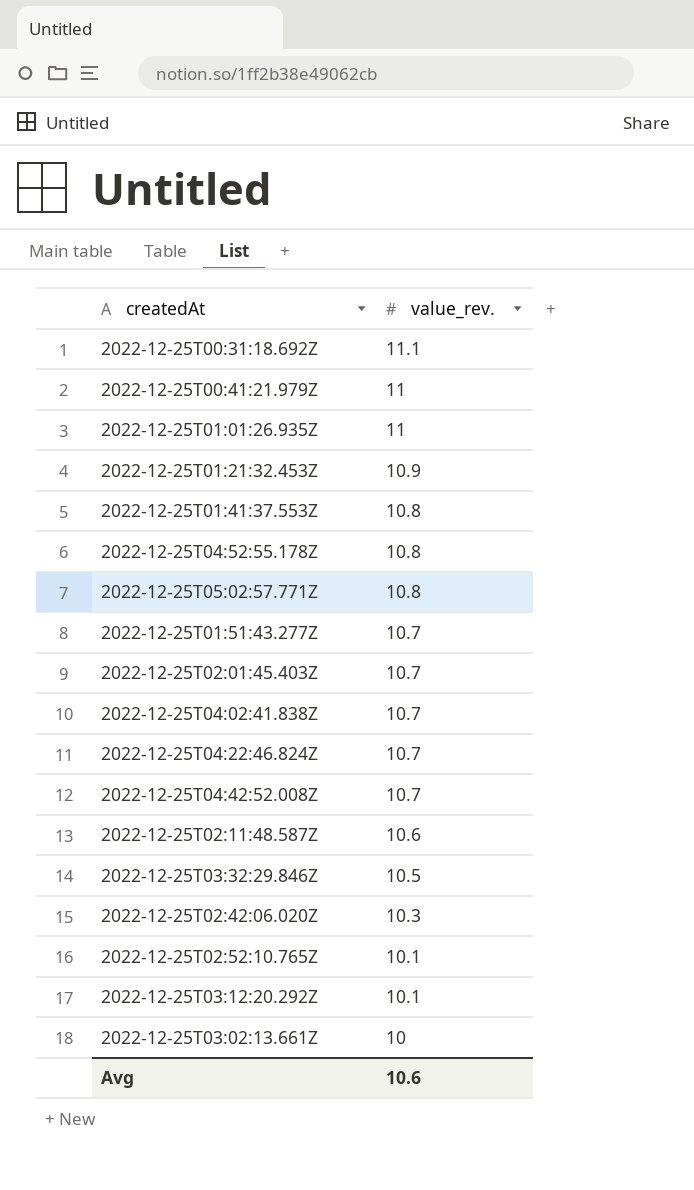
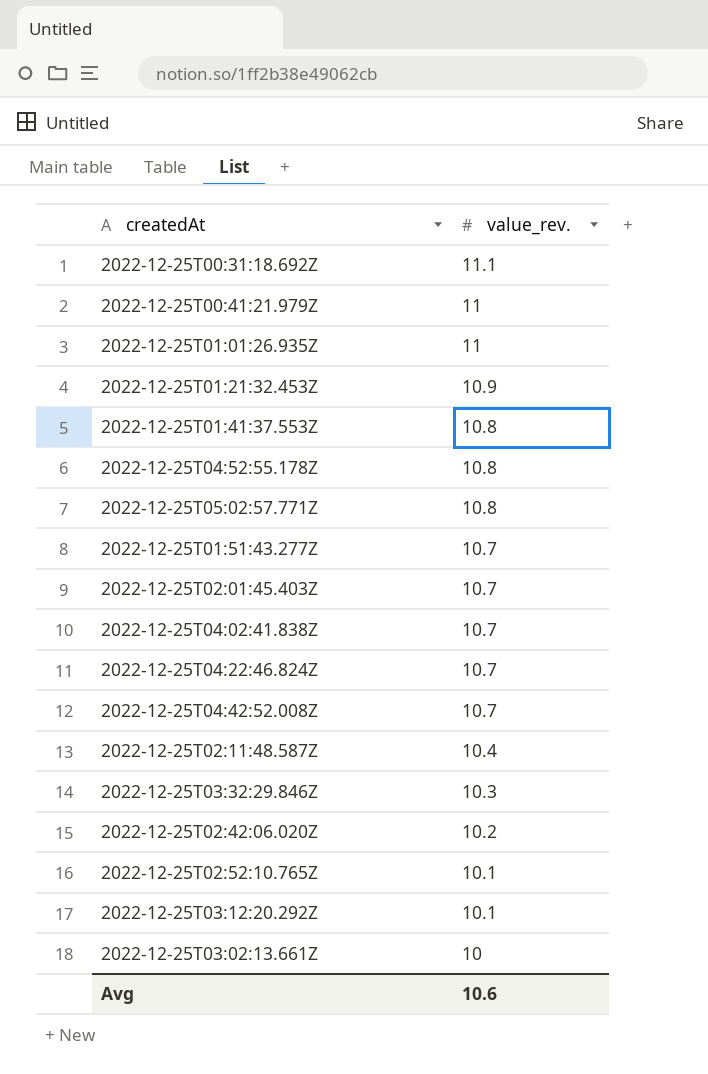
2022-12-25T02:11:48.587Z | value_rev.: 10.6 -> 10.4
2022-12-25T03:32:29.846Z | value_rev.: 10.5 -> 10.3
2022-12-25T02:42:06.020Z | value_rev.: 10.3 -> 10.2

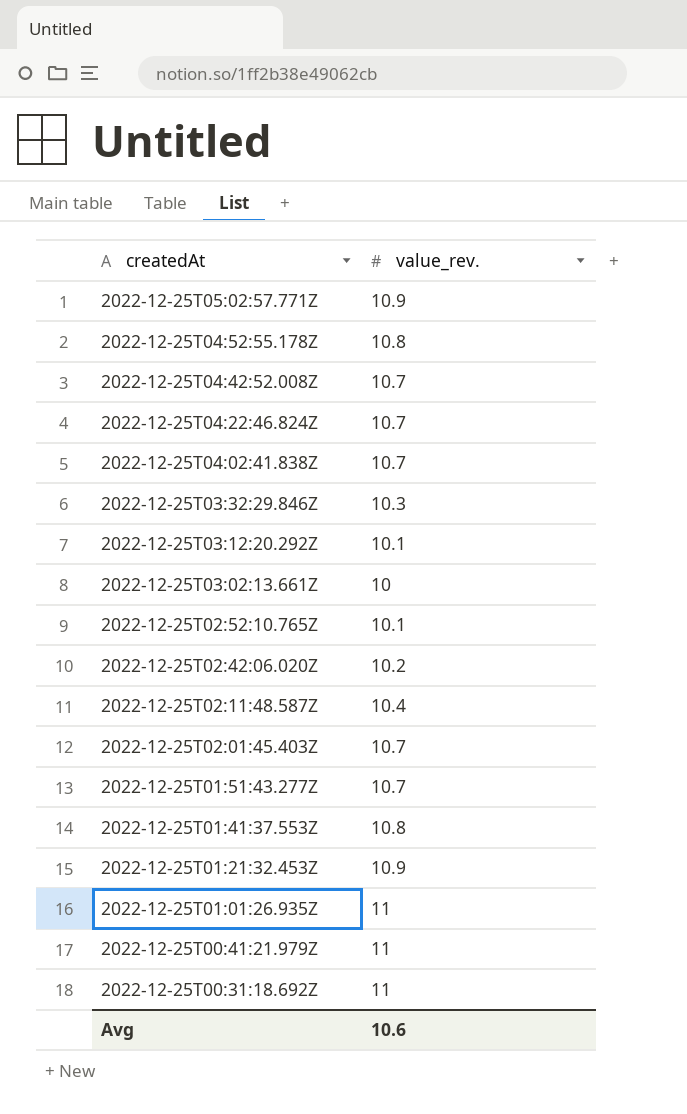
row order: value_rev. descending -> createdAt descending
2022-12-25T05:02:57.771Z | value_rev.: 10.8 -> 10.9
2022-12-25T00:31:18.692Z | value_rev.: 11.1 -> 11

